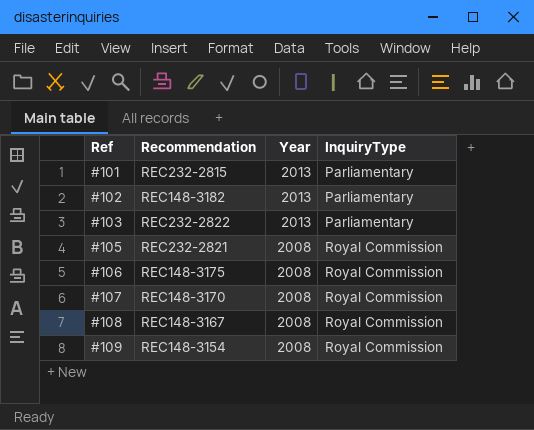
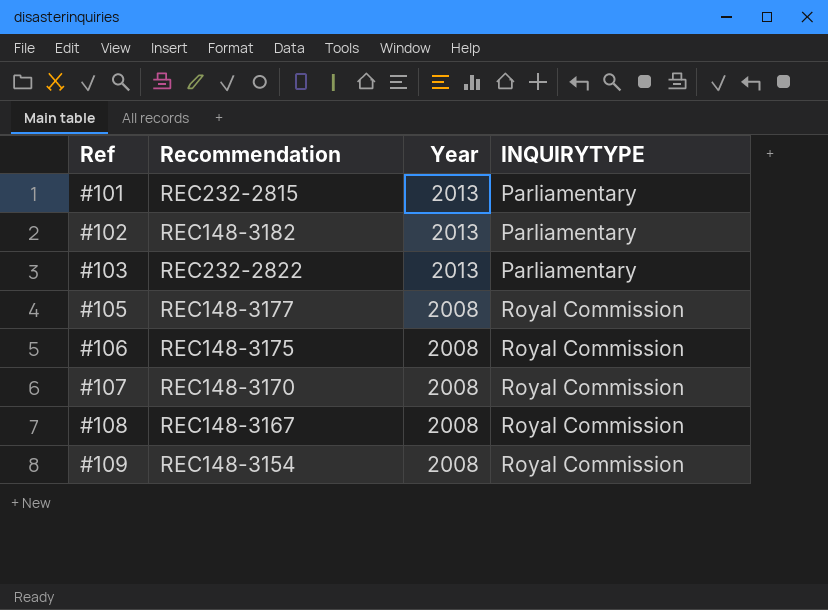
column name: InquiryType -> INQUIRYTYPE
#105 | Recommendation: REC232-2821 -> REC148-3177

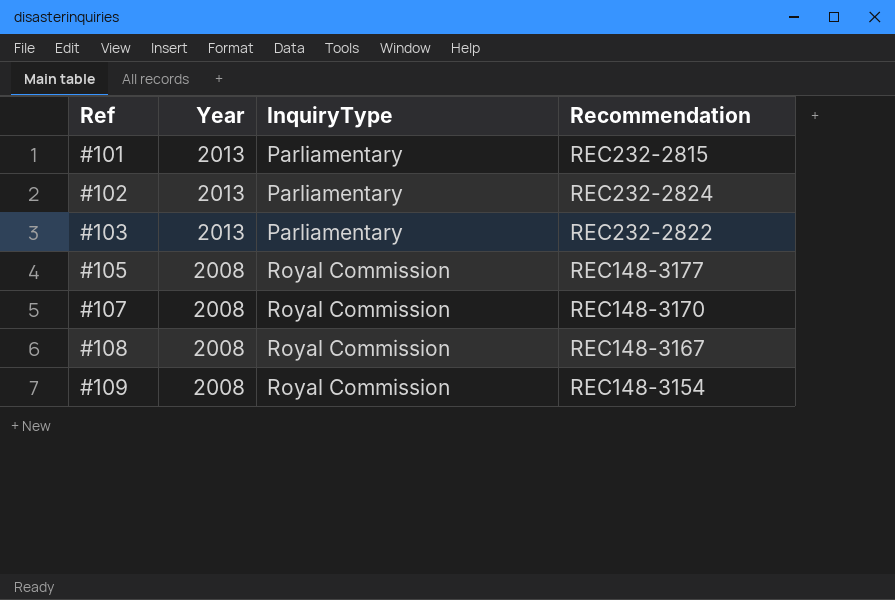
column name: INQUIRYTYPE -> InquiryType
column Recommendation | position: 2 -> 4
row #106: REC148-3175 | 2008 | Royal Commission -> none
#102 | Recommendation: REC148-3182 -> REC232-2824

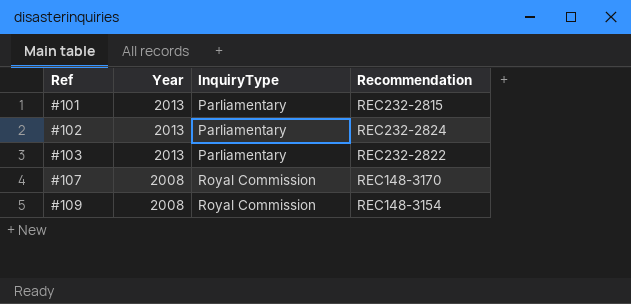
row #105: 2008 | Royal Commission | REC148-3177 -> none
row #108: 2008 | Royal Commission | REC148-3167 -> none

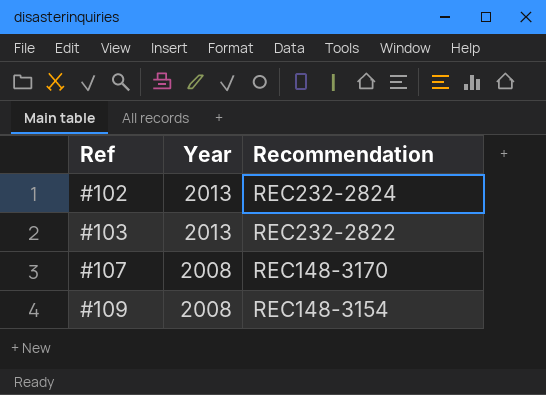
column InquiryType | position: 3 -> none
row #101: 2013 | Parliamentary | REC232-2815 -> none

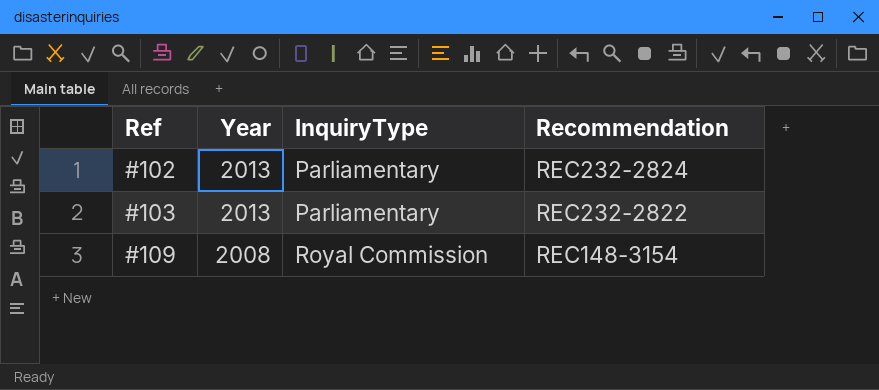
column InquiryType | position: none -> 3
row #107: 2008 | REC148-3170 -> none

